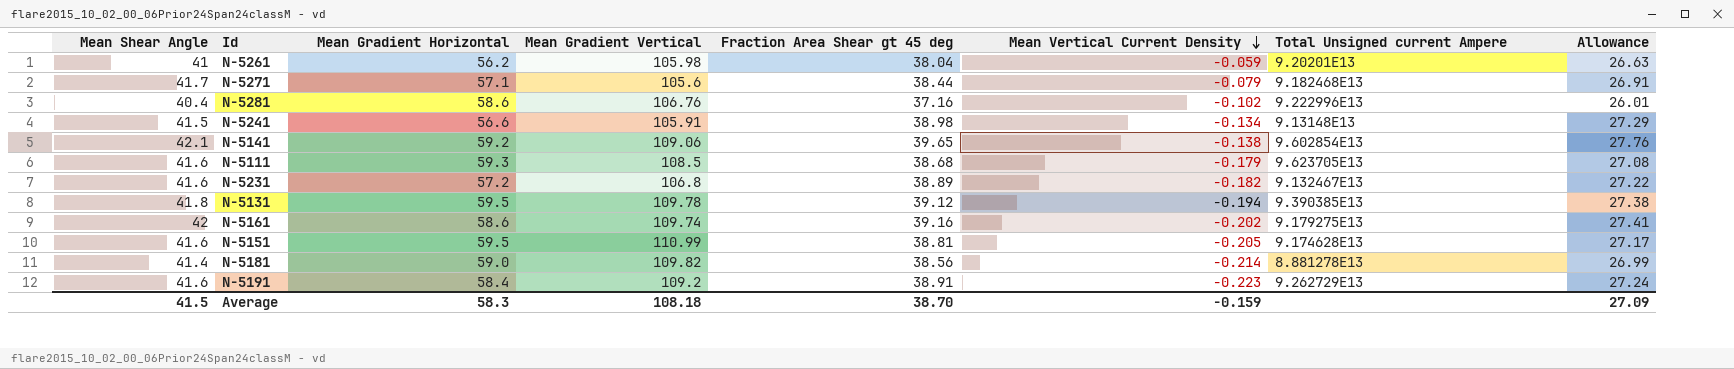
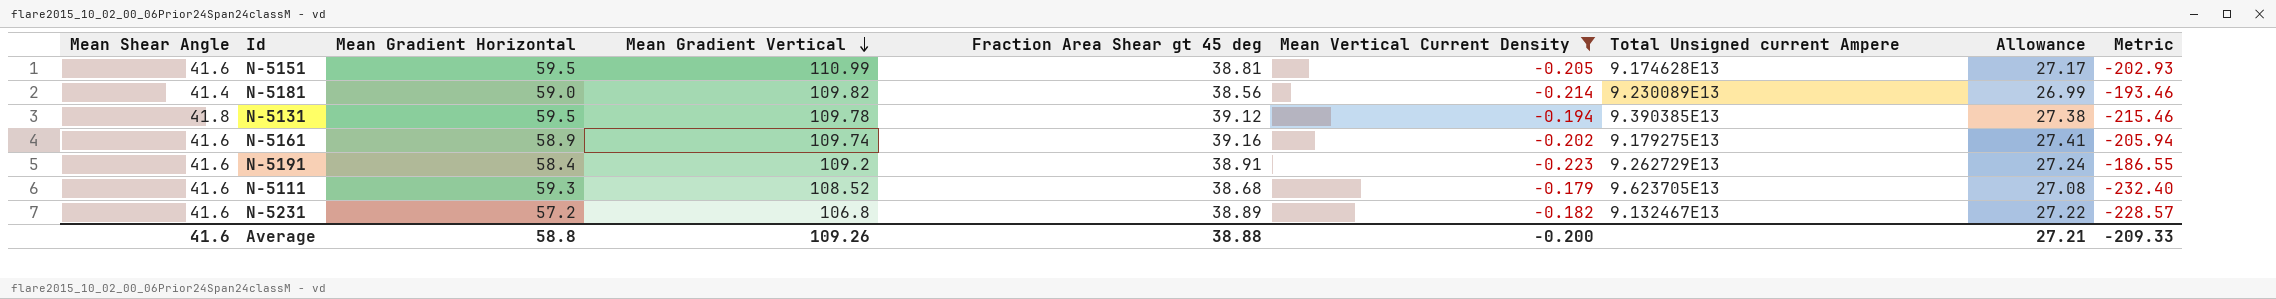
filter: none -> Mean Vertical Current Density <= -0.179
row order: Mean Vertical Current Density descending -> Mean Gradient Vertical descending
column Metric | formula: none -> [Mean Shear Angle] / [Mean Vertical Current Density]
N-5181 | Total Unsigned current Ampere: 8.881278E13 -> 9.230089E13
N-5161 | Mean Shear Angle: 42 -> 41.6
N-5161 | Mean Gradient Horizontal: 58.6 -> 58.9
N-5111 | Mean Gradient Vertical: 108.5 -> 108.52
Average | Mean Shear Angle: 41.5 -> 41.6
Average | Mean Gradient Horizontal: 58.3 -> 58.8
Average | Mean Gradient Vertical: 108.18 -> 109.26
Average | Fraction Area Shear gt 45 deg: 38.70 -> 38.88
Average | Mean Vertical Current Density: -0.159 -> -0.200
Average | Allowance: 27.09 -> 27.21

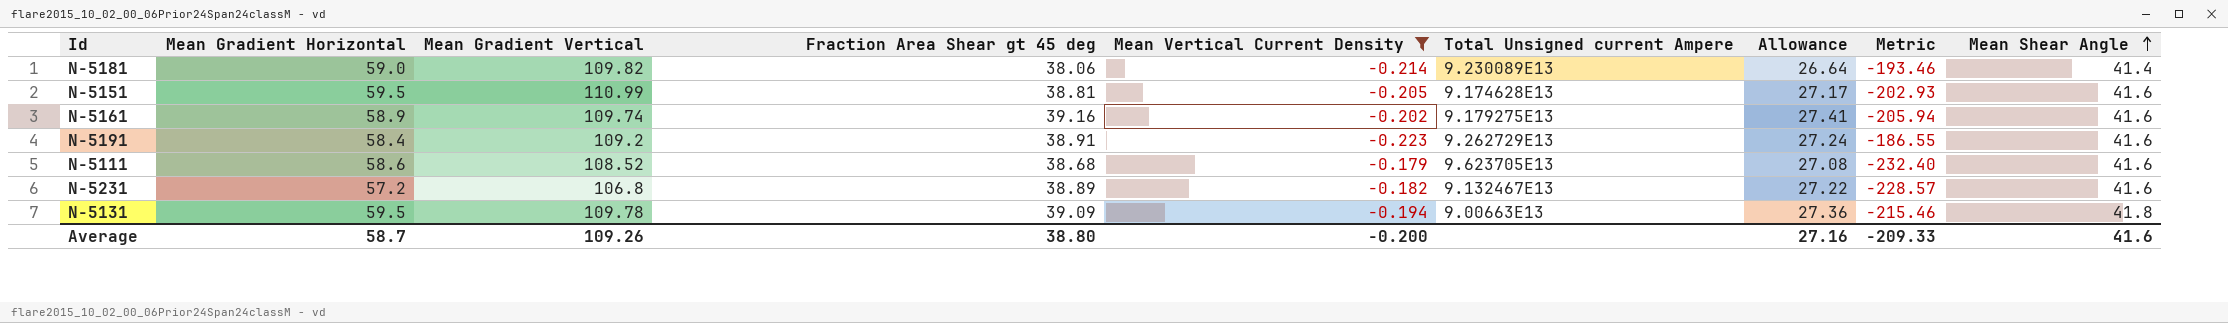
row order: Mean Gradient Vertical descending -> Mean Shear Angle ascending
column Mean Shear Angle | position: 1 -> 9
N-5181 | Fraction Area Shear gt 45 deg: 38.56 -> 38.06
N-5181 | Allowance: 26.99 -> 26.64
N-5111 | Mean Gradient Horizontal: 59.3 -> 58.6
N-5131 | Fraction Area Shear gt 45 deg: 39.12 -> 39.09
N-5131 | Total Unsigned current Ampere: 9.390385E13 -> 9.00663E13
N-5131 | Allowance: 27.38 -> 27.36
Average | Mean Gradient Horizontal: 58.8 -> 58.7
Average | Fraction Area Shear gt 45 deg: 38.88 -> 38.80
Average | Allowance: 27.21 -> 27.16

